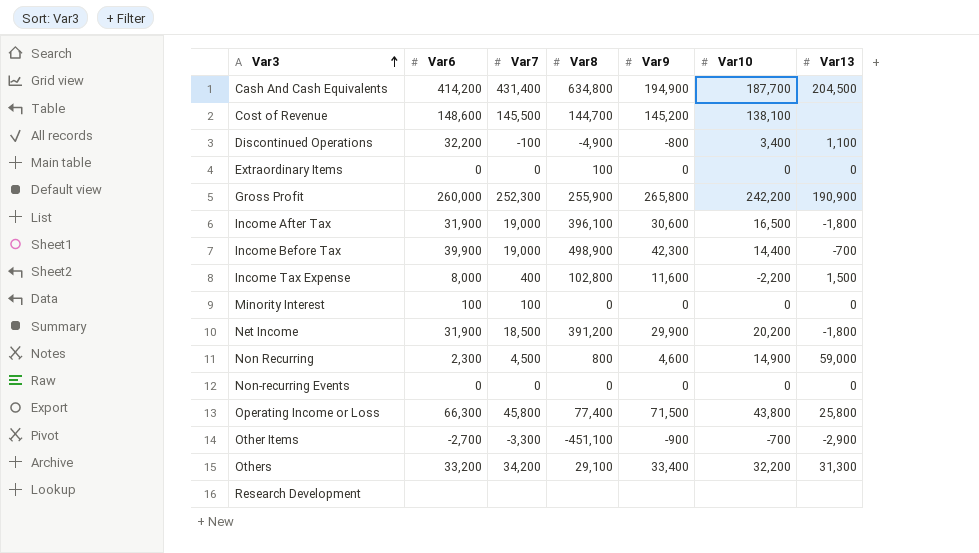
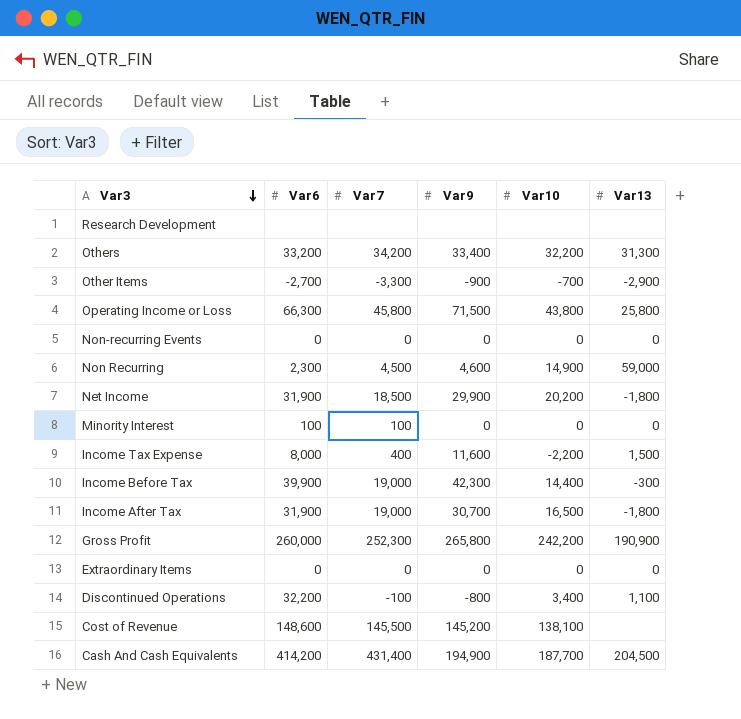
row order: Var3 ascending -> Var3 descending
column Var8 | position: 4 -> none
Income Before Tax | Var13: -700 -> -300
Income After Tax | Var9: 30,600 -> 30,700

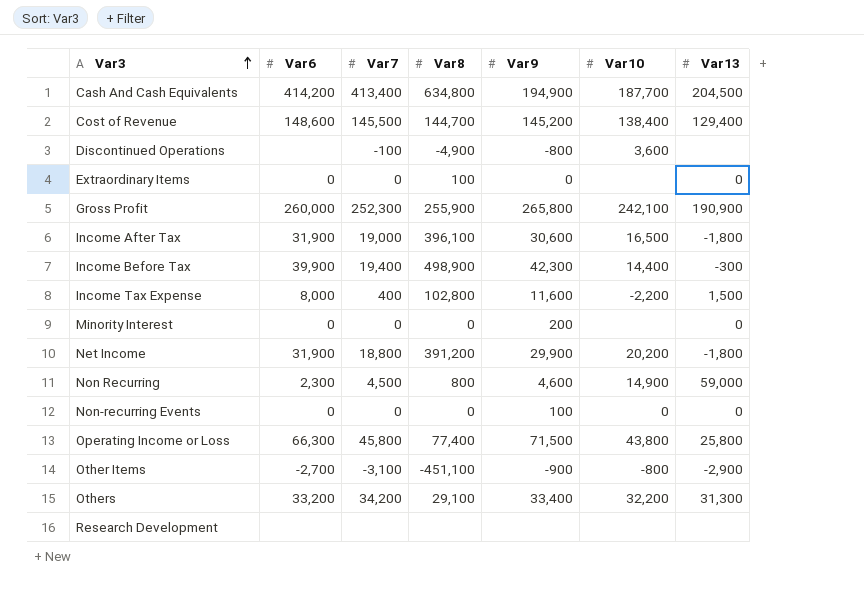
row order: Var3 descending -> Var3 ascending
column Var8 | position: none -> 4
Cash And Cash Equivalents | Var7: 431,400 -> 413,400
Cost of Revenue | Var10: 138,100 -> 138,400
Cost of Revenue | Var13: none -> 129,400
Discontinued Operations | Var6: 32,200 -> none
Discontinued Operations | Var10: 3,400 -> 3,600
Discontinued Operations | Var13: 1,100 -> none
Extraordinary Items | Var10: 0 -> none
Gross Profit | Var10: 242,200 -> 242,100
Income After Tax | Var9: 30,700 -> 30,600
Income Before Tax | Var7: 19,000 -> 19,400
Minority Interest | Var6: 100 -> 0
Minority Interest | Var7: 100 -> 0
Minority Interest | Var9: 0 -> 200
Minority Interest | Var10: 0 -> none
Net Income | Var7: 18,500 -> 18,800
Non-recurring Events | Var9: 0 -> 100
Other Items | Var7: -3,300 -> -3,100
Other Items | Var10: -700 -> -800

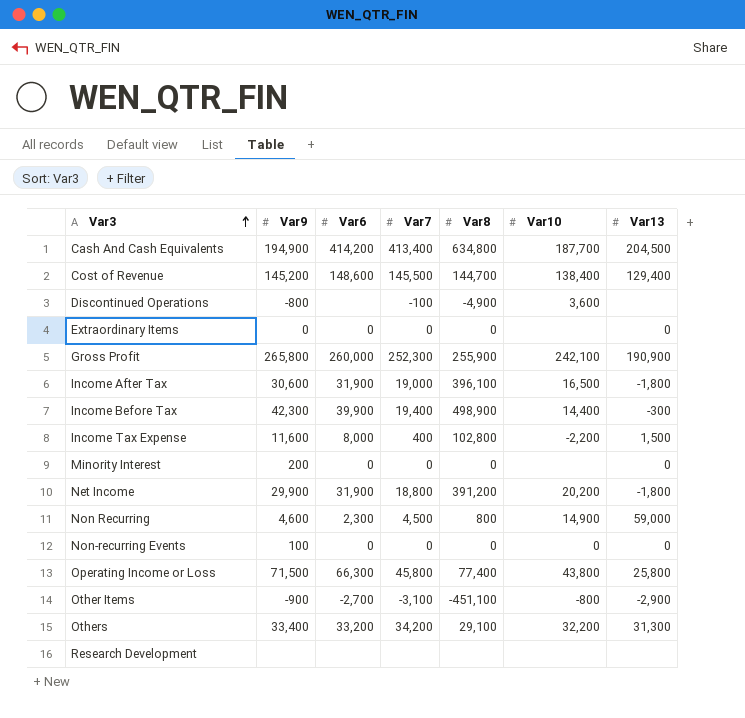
column Var9 | position: 5 -> 2
Extraordinary Items | Var8: 100 -> 0

